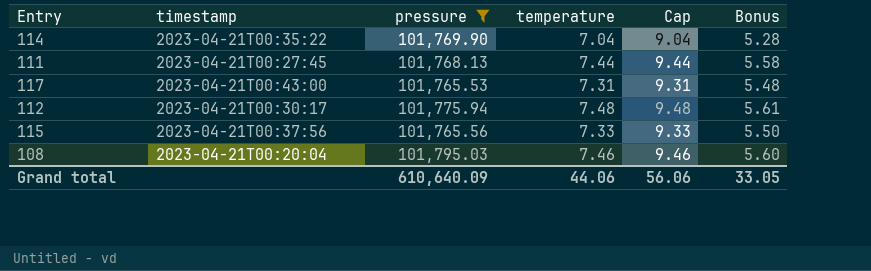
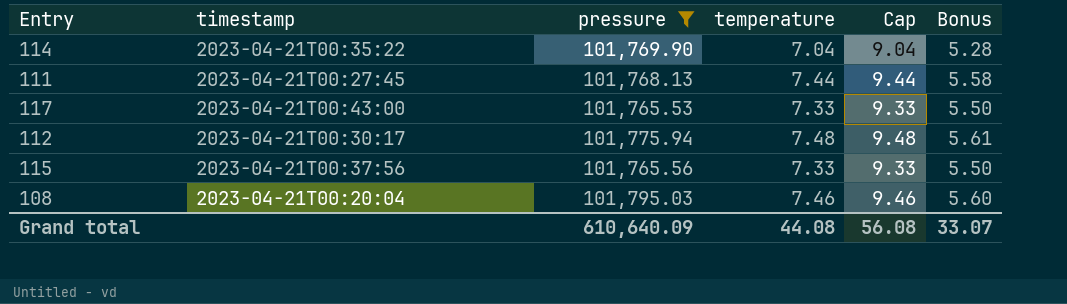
117 | temperature: 7.31 -> 7.33
117 | Cap: 9.31 -> 9.33
117 | Bonus: 5.48 -> 5.50
Grand total | temperature: 44.06 -> 44.08
Grand total | Cap: 56.06 -> 56.08
Grand total | Bonus: 33.05 -> 33.07

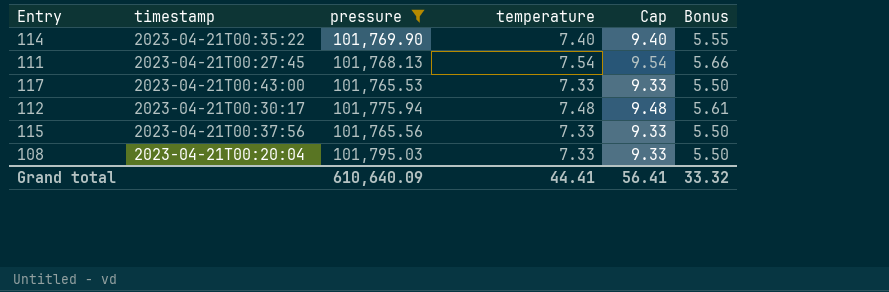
114 | temperature: 7.04 -> 7.40
114 | Cap: 9.04 -> 9.40
114 | Bonus: 5.28 -> 5.55
111 | temperature: 7.44 -> 7.54
111 | Cap: 9.44 -> 9.54
111 | Bonus: 5.58 -> 5.66
108 | temperature: 7.46 -> 7.33
108 | Cap: 9.46 -> 9.33
108 | Bonus: 5.60 -> 5.50
Grand total | temperature: 44.08 -> 44.41
Grand total | Cap: 56.08 -> 56.41
Grand total | Bonus: 33.07 -> 33.32

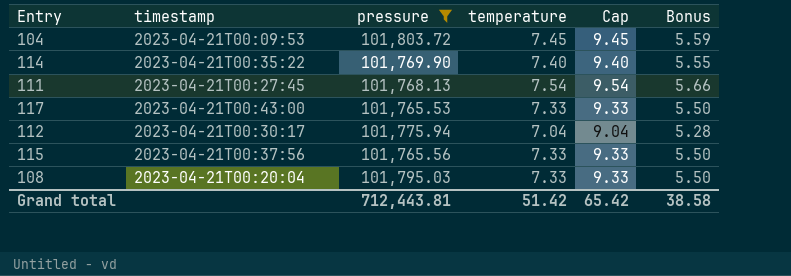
row 104: none -> 2023-04-21T00:09:53 | 101,803.72 | 7.45 | 9.45 | 5.59
112 | temperature: 7.48 -> 7.04
112 | Cap: 9.48 -> 9.04
112 | Bonus: 5.61 -> 5.28
Grand total | pressure: 610,640.09 -> 712,443.81
Grand total | temperature: 44.41 -> 51.42
Grand total | Cap: 56.41 -> 65.42
Grand total | Bonus: 33.32 -> 38.58

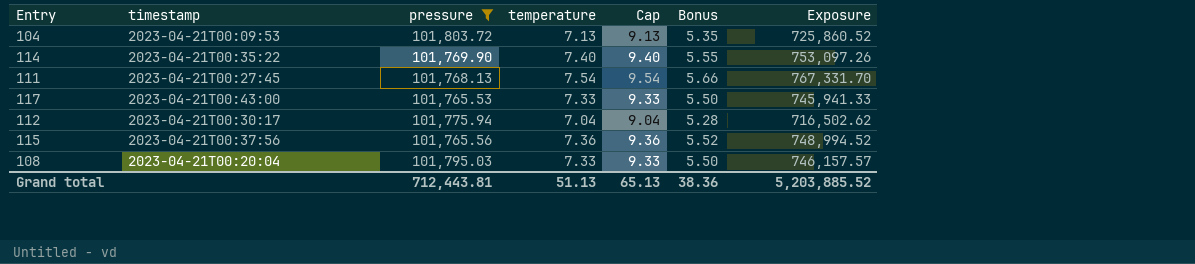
column Exposure | formula: none -> [pressure] * [temperature]
104 | temperature: 7.45 -> 7.13
104 | Cap: 9.45 -> 9.13
104 | Bonus: 5.59 -> 5.35
115 | temperature: 7.33 -> 7.36
115 | Cap: 9.33 -> 9.36
115 | Bonus: 5.50 -> 5.52
Grand total | temperature: 51.42 -> 51.13
Grand total | Cap: 65.42 -> 65.13
Grand total | Bonus: 38.58 -> 38.36

